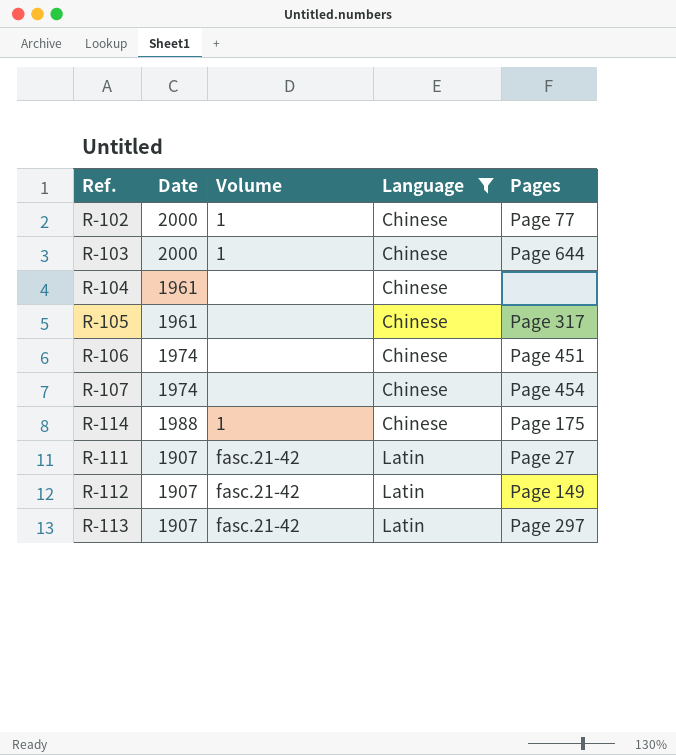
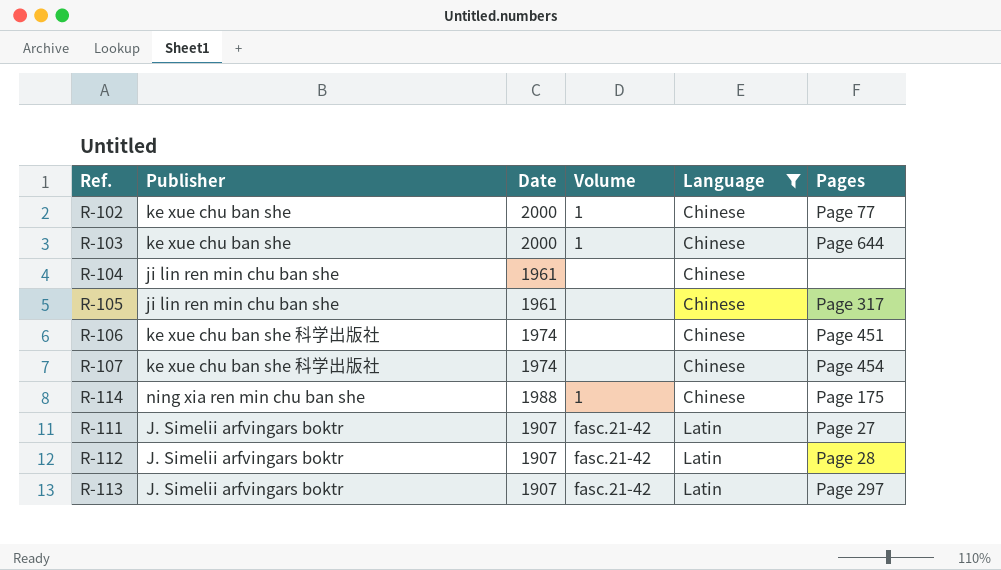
column Publisher | position: none -> 2
R-112 | Pages: Page 149 -> Page 28

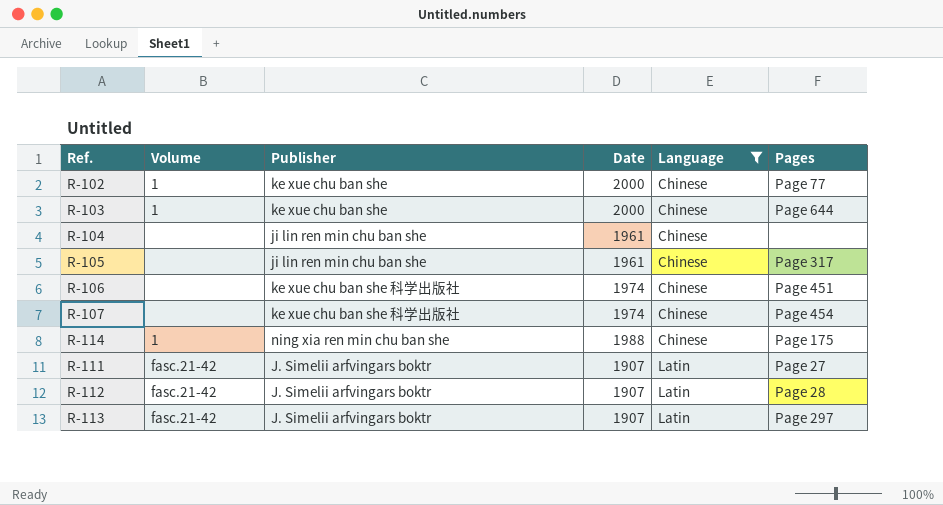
column Volume | position: 4 -> 2

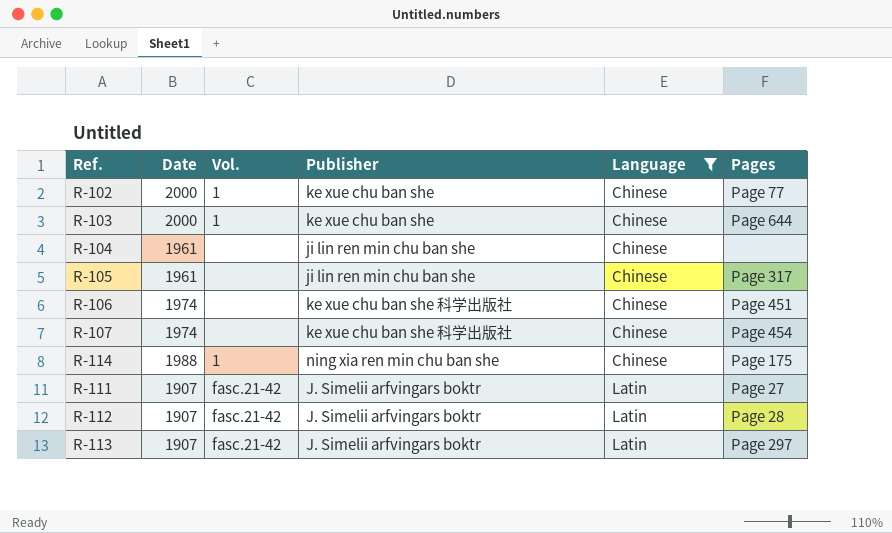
column Date | position: 4 -> 2
column name: Volume -> Vol.

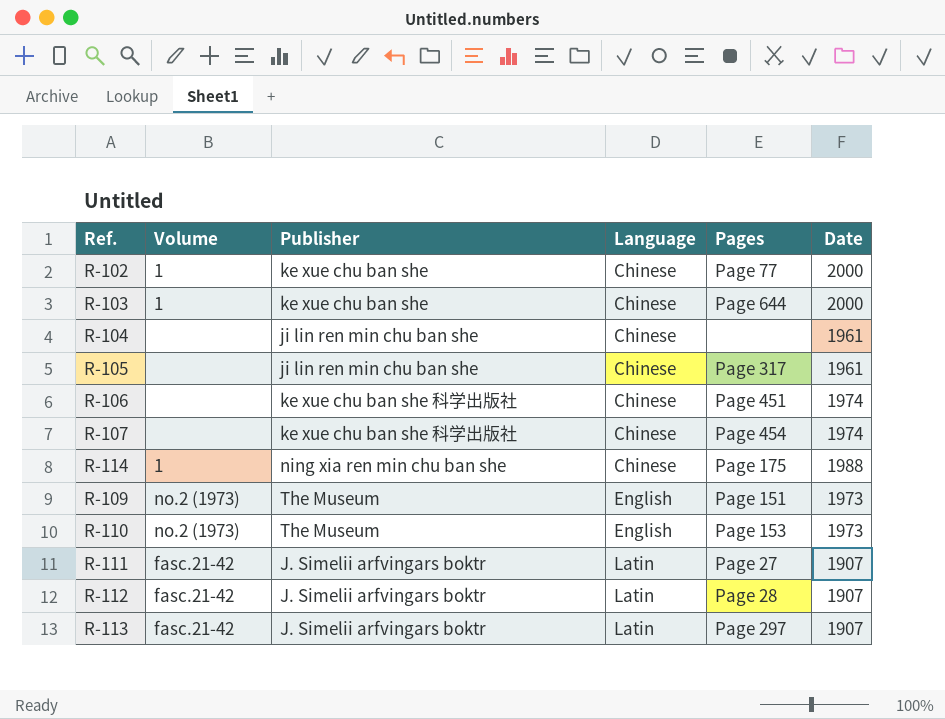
filter: Language != English -> none
column name: Vol. -> Volume
column Date | position: 2 -> 6

